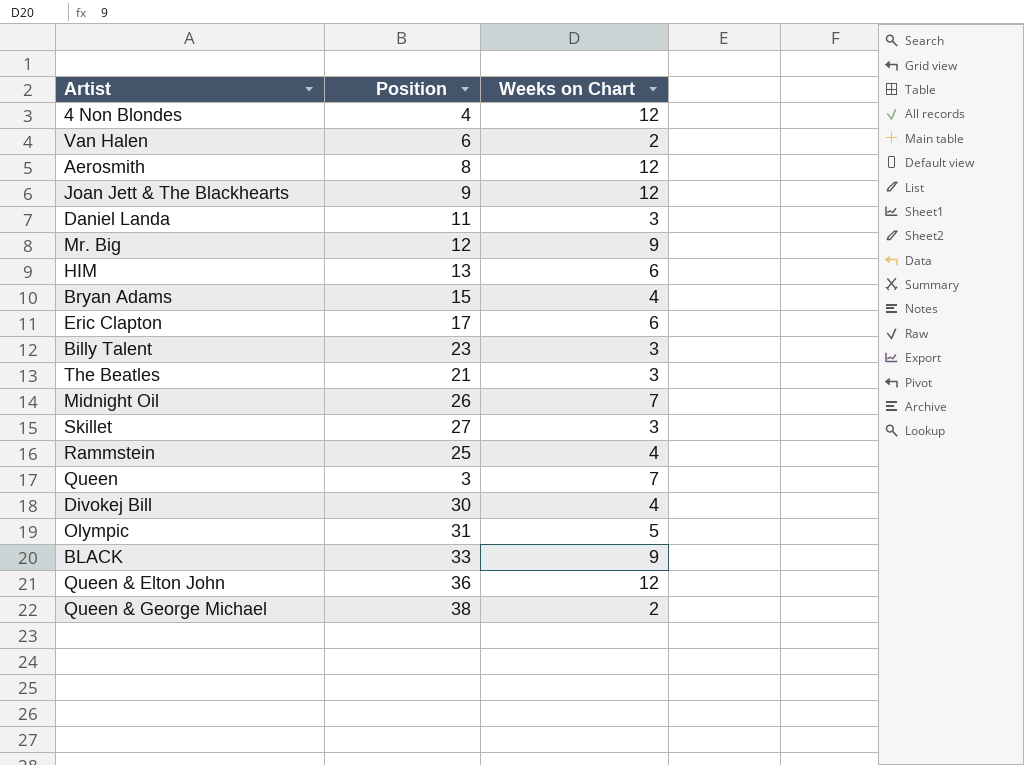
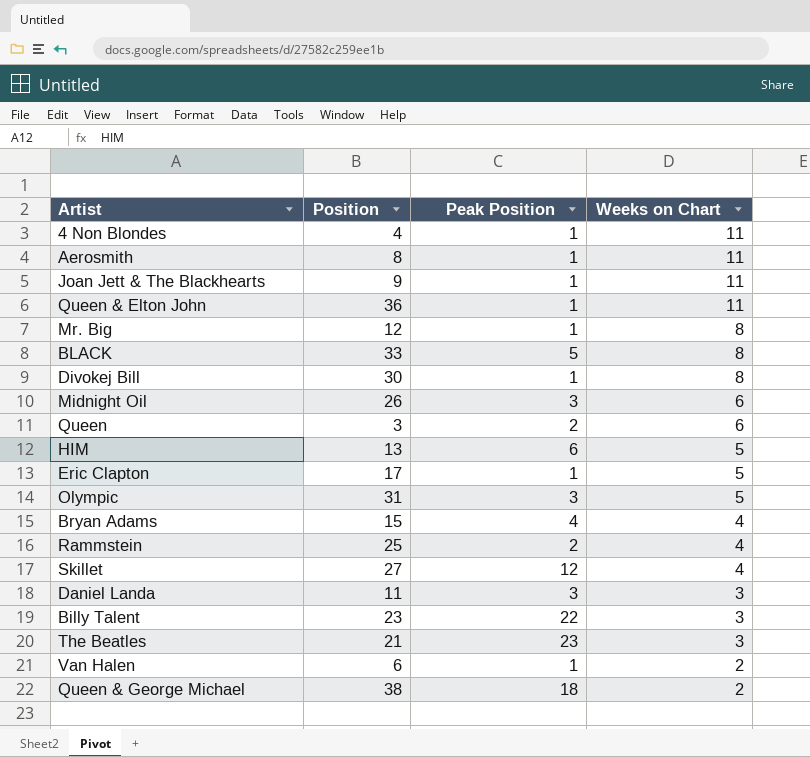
row order: none -> Weeks on Chart descending
column Peak Position | position: none -> 3
4 Non Blondes | Weeks on Chart: 12 -> 11
Aerosmith | Weeks on Chart: 12 -> 11
Joan Jett & The Blackhearts | Weeks on Chart: 12 -> 11
Queen & Elton John | Weeks on Chart: 12 -> 11
Mr. Big | Weeks on Chart: 9 -> 8
BLACK | Weeks on Chart: 9 -> 8
Divokej Bill | Weeks on Chart: 4 -> 8
Midnight Oil | Weeks on Chart: 7 -> 6
Queen | Weeks on Chart: 7 -> 6
HIM | Weeks on Chart: 6 -> 5
Eric Clapton | Weeks on Chart: 6 -> 5
Skillet | Weeks on Chart: 3 -> 4

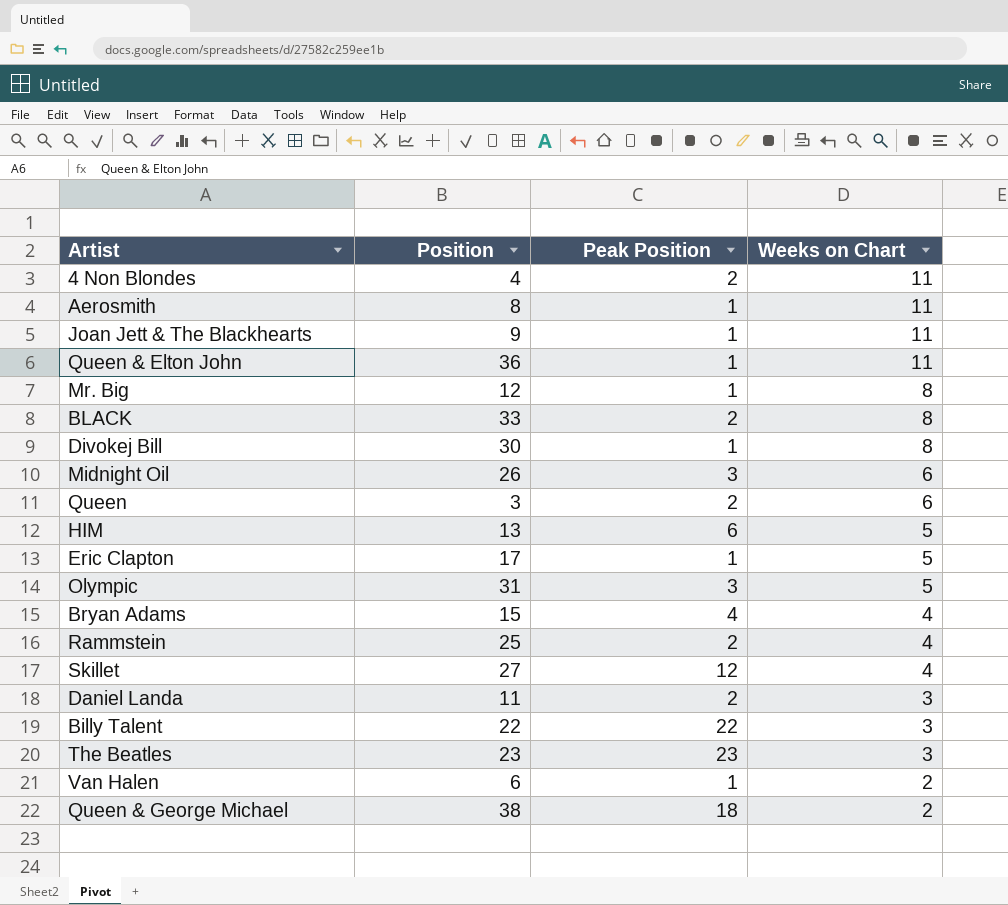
4 Non Blondes | Peak Position: 1 -> 2
BLACK | Peak Position: 5 -> 2
Daniel Landa | Peak Position: 3 -> 2
Billy Talent | Position: 23 -> 22
The Beatles | Position: 21 -> 23

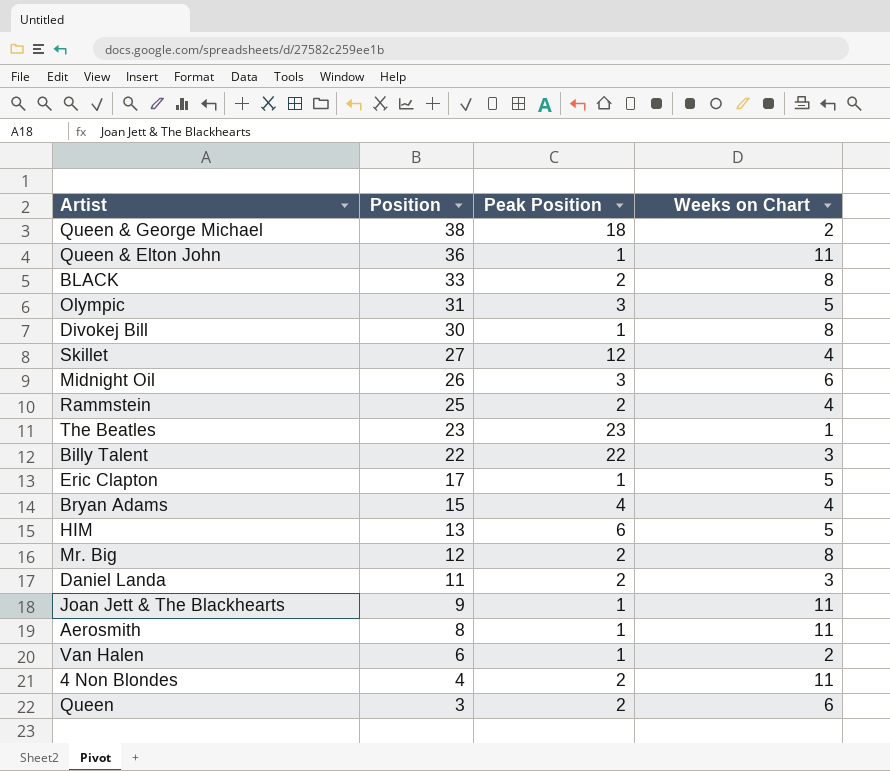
row order: Weeks on Chart descending -> Position descending
The Beatles | Weeks on Chart: 3 -> 1
Mr. Big | Peak Position: 1 -> 2

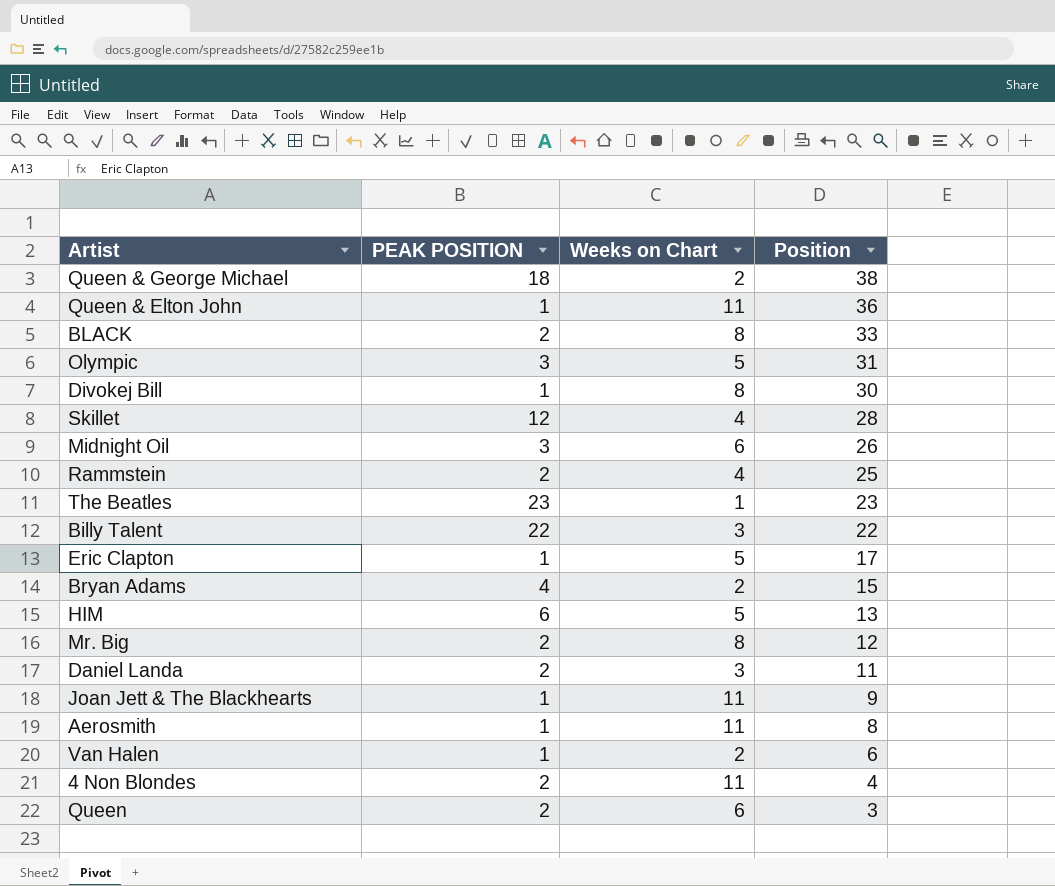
column name: Peak Position -> PEAK POSITION
column Position | position: 2 -> 4
Skillet | Position: 27 -> 28
Bryan Adams | Weeks on Chart: 4 -> 2

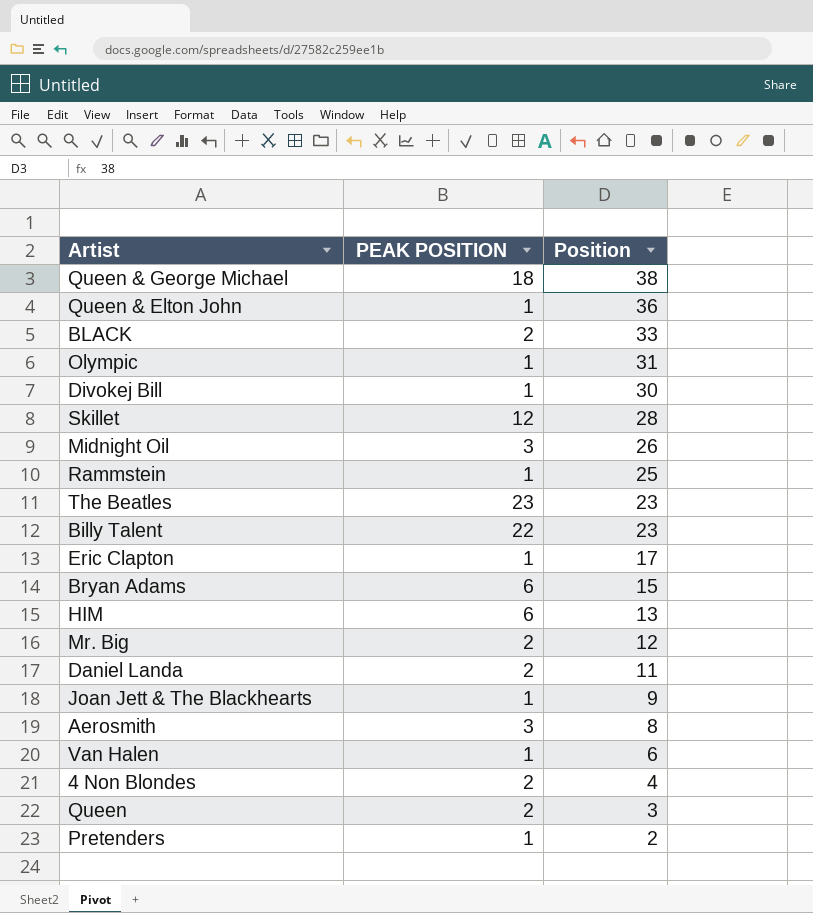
column Weeks on Chart | position: 3 -> none
Olympic | PEAK POSITION: 3 -> 1
Rammstein | PEAK POSITION: 2 -> 1
Billy Talent | Position: 22 -> 23
Bryan Adams | PEAK POSITION: 4 -> 6
Aerosmith | PEAK POSITION: 1 -> 3
row Pretenders: none -> 1 | 2

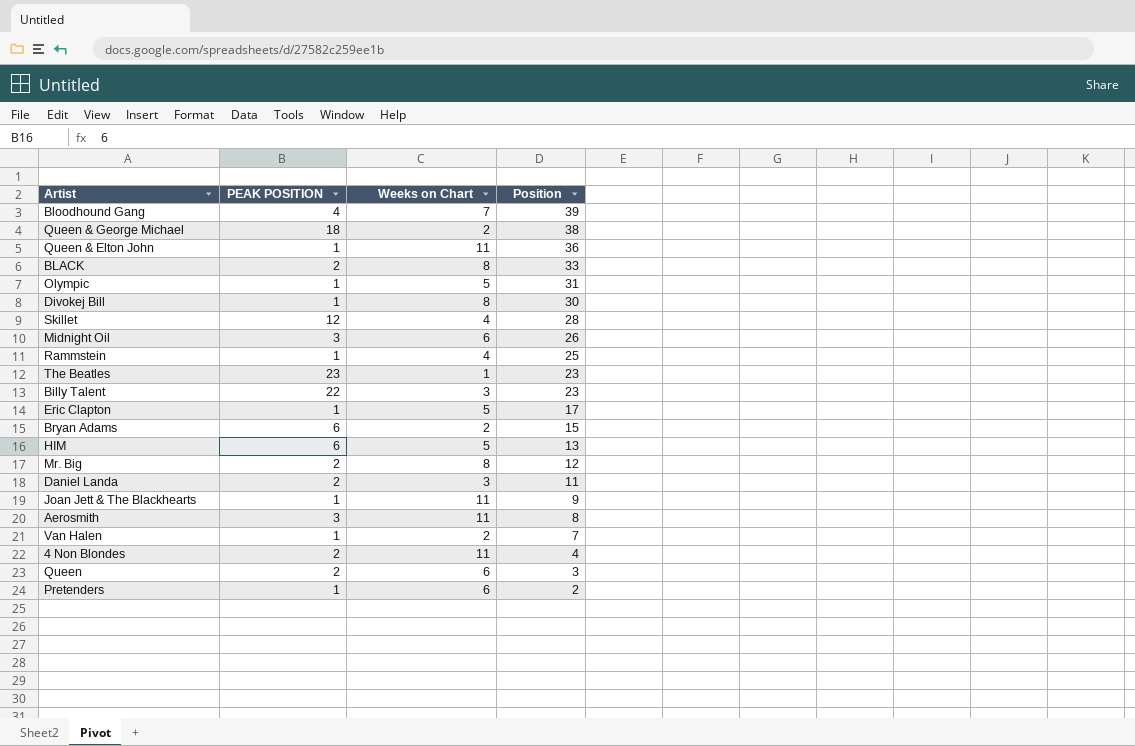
column Weeks on Chart | position: none -> 3
row Bloodhound Gang: none -> 4 | 7 | 39
Van Halen | Position: 6 -> 7

